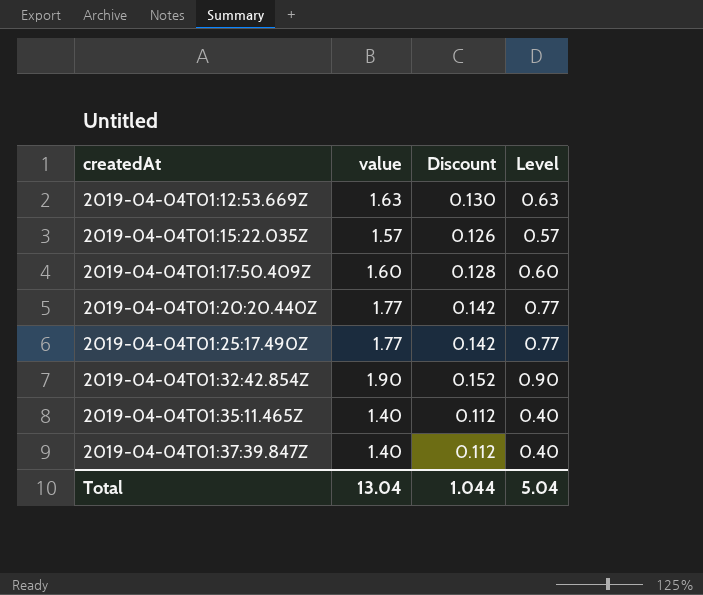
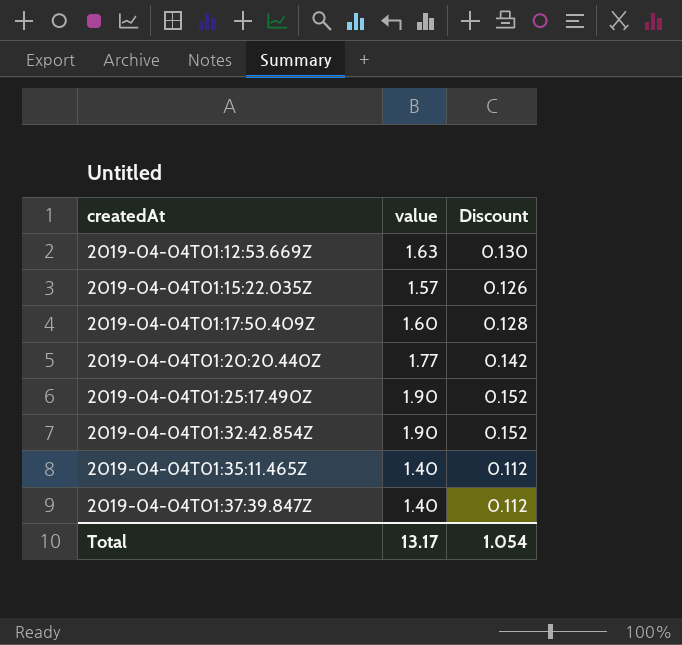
column Level | formula: [value] - 1 -> none
2019-04-04T01:25:17.490Z | value: 1.77 -> 1.90
2019-04-04T01:25:17.490Z | Discount: 0.142 -> 0.152
Total | value: 13.04 -> 13.17
Total | Discount: 1.044 -> 1.054

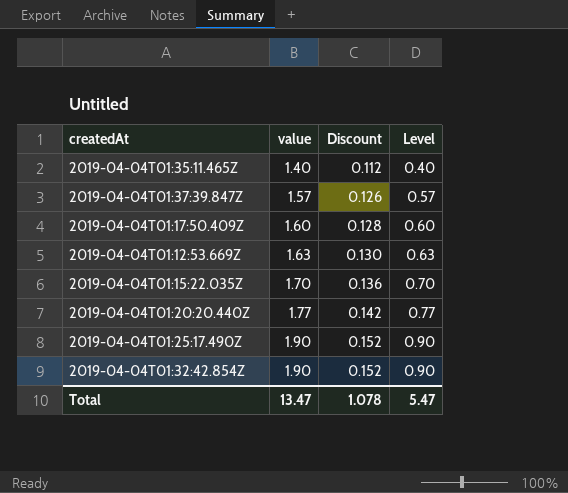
row order: createdAt ascending -> value ascending
column Level | formula: none -> [value] - 1
2019-04-04T01:37:39.847Z | value: 1.40 -> 1.57
2019-04-04T01:37:39.847Z | Discount: 0.112 -> 0.126
2019-04-04T01:15:22.035Z | value: 1.57 -> 1.70
2019-04-04T01:15:22.035Z | Discount: 0.126 -> 0.136
Total | value: 13.17 -> 13.47
Total | Discount: 1.054 -> 1.078

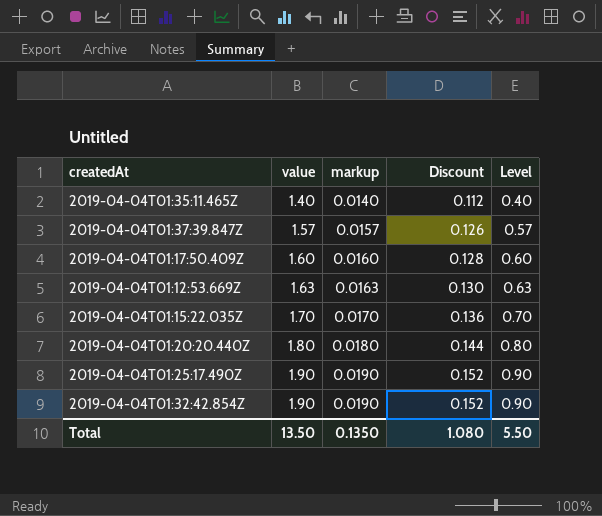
column markup | formula: none -> [value] * 0.01
2019-04-04T01:20:20.440Z | value: 1.77 -> 1.80
2019-04-04T01:20:20.440Z | Discount: 0.142 -> 0.144
2019-04-04T01:20:20.440Z | Level: 0.77 -> 0.80
Total | value: 13.47 -> 13.50
Total | Discount: 1.078 -> 1.080
Total | Level: 5.47 -> 5.50

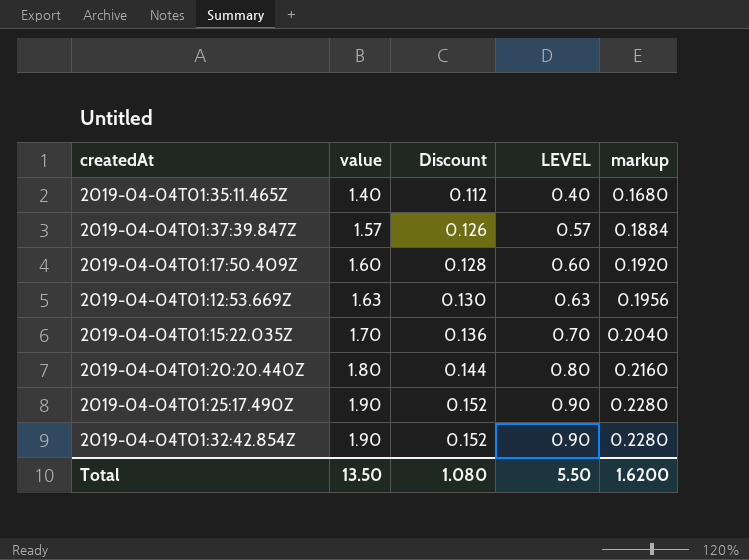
column name: Level -> LEVEL
column markup | formula: [value] * 0.01 -> [value] * 0.12
column markup | position: 3 -> 5
Total | markup: 0.1350 -> 1.6200

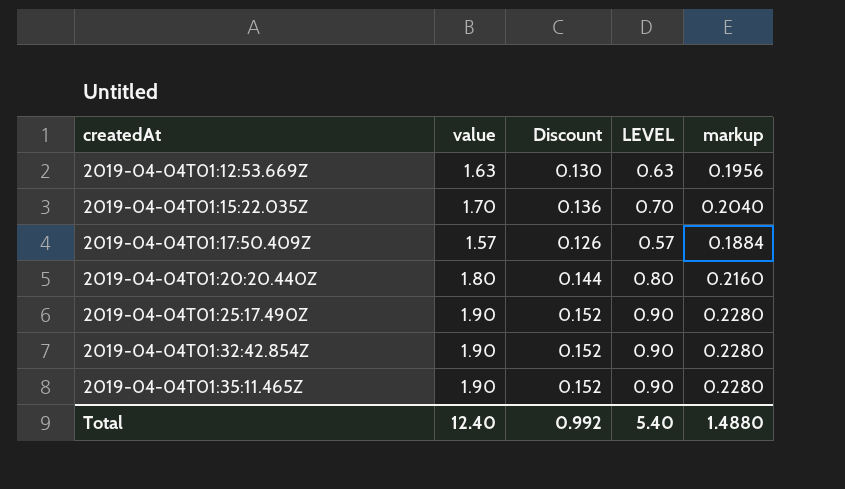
row order: value ascending -> createdAt ascending
row 2019-04-04T01:37:39.847Z: 1.57 | 0.126 | 0.57 | 0.1884 -> none
2019-04-04T01:17:50.409Z | value: 1.60 -> 1.57
2019-04-04T01:17:50.409Z | Discount: 0.128 -> 0.126
2019-04-04T01:17:50.409Z | LEVEL: 0.60 -> 0.57
2019-04-04T01:17:50.409Z | markup: 0.1920 -> 0.1884
2019-04-04T01:35:11.465Z | value: 1.40 -> 1.90
2019-04-04T01:35:11.465Z | Discount: 0.112 -> 0.152
2019-04-04T01:35:11.465Z | LEVEL: 0.40 -> 0.90
2019-04-04T01:35:11.465Z | markup: 0.1680 -> 0.2280
Total | value: 13.50 -> 12.40
Total | Discount: 1.080 -> 0.992
Total | LEVEL: 5.50 -> 5.40
Total | markup: 1.6200 -> 1.4880

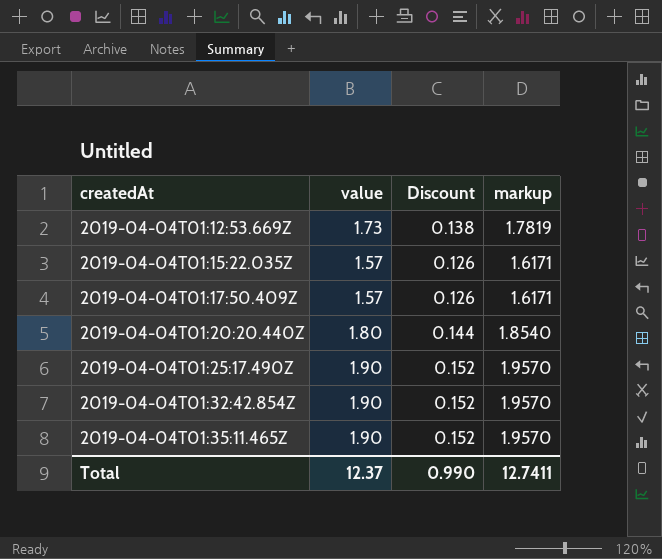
column LEVEL | formula: [value] - 1 -> none
column markup | formula: [value] * 0.12 -> [value] * 1.03
2019-04-04T01:12:53.669Z | value: 1.63 -> 1.73
2019-04-04T01:12:53.669Z | Discount: 0.130 -> 0.138
2019-04-04T01:15:22.035Z | value: 1.70 -> 1.57
2019-04-04T01:15:22.035Z | Discount: 0.136 -> 0.126
Total | value: 12.40 -> 12.37
Total | Discount: 0.992 -> 0.990
Total | markup: 1.4880 -> 12.7411

